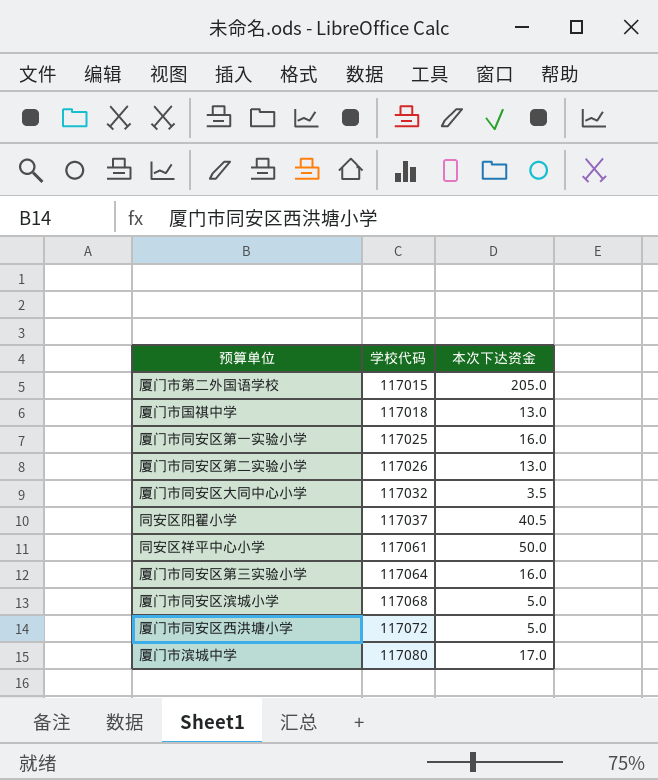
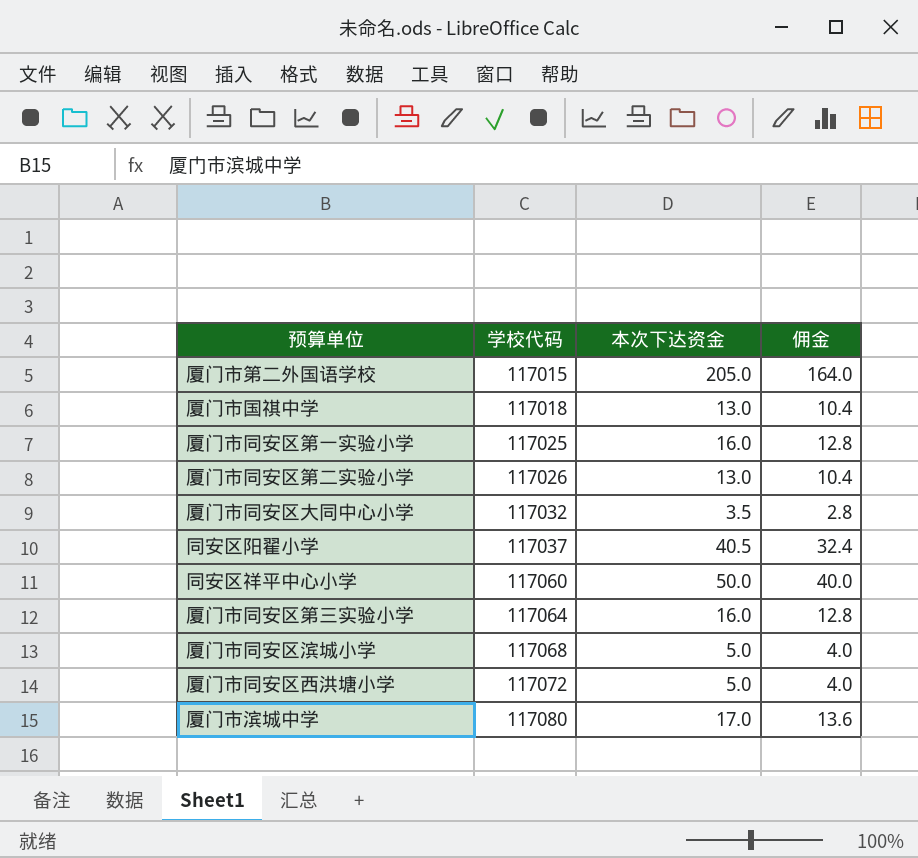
column 佣金 | formula: none -> [本次下达资金] * 0.8
同安区祥平中心小学 | 学校代码: 117061 -> 117060

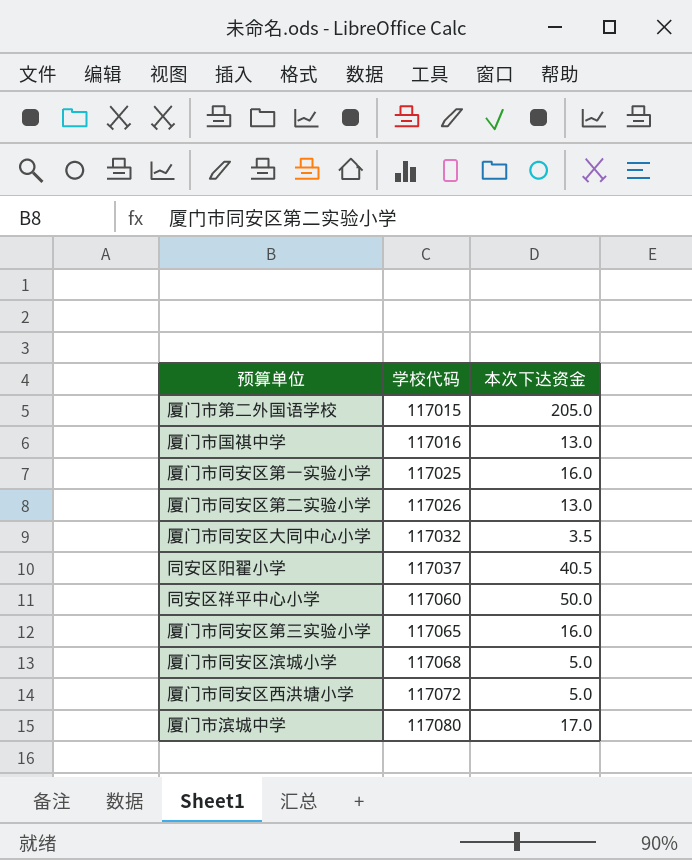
column 佣金 | formula: [本次下达资金] * 0.8 -> none
厦门市国祺中学 | 学校代码: 117018 -> 117016
厦门市同安区第三实验小学 | 学校代码: 117064 -> 117065

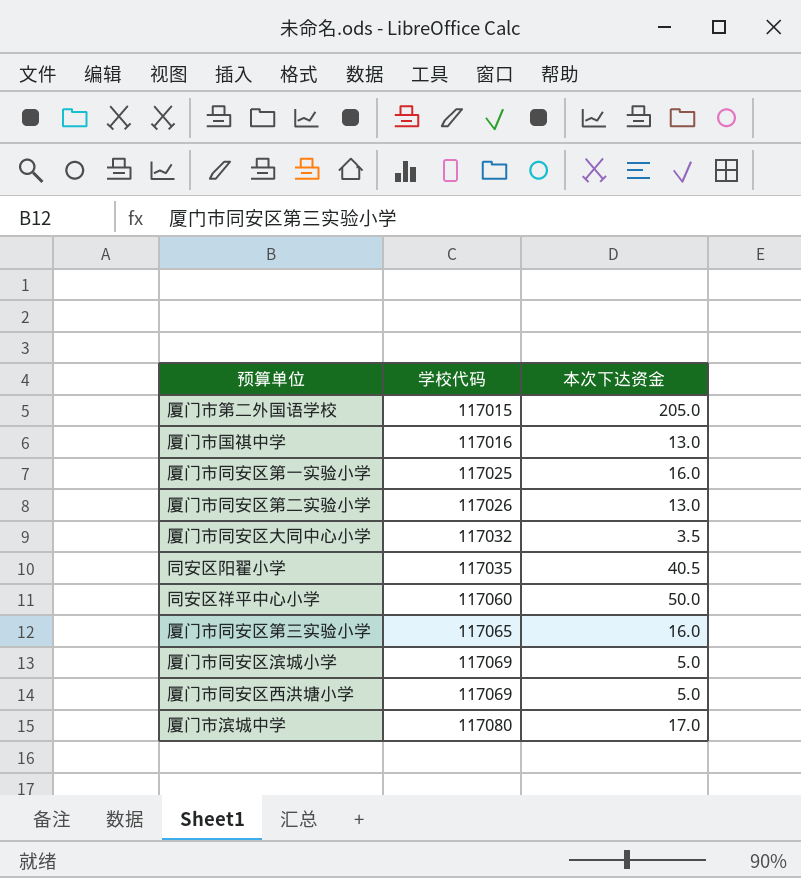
同安区阳翟小学 | 学校代码: 117037 -> 117035
厦门市同安区滨城小学 | 学校代码: 117068 -> 117069
厦门市同安区西洪塘小学 | 学校代码: 117072 -> 117069

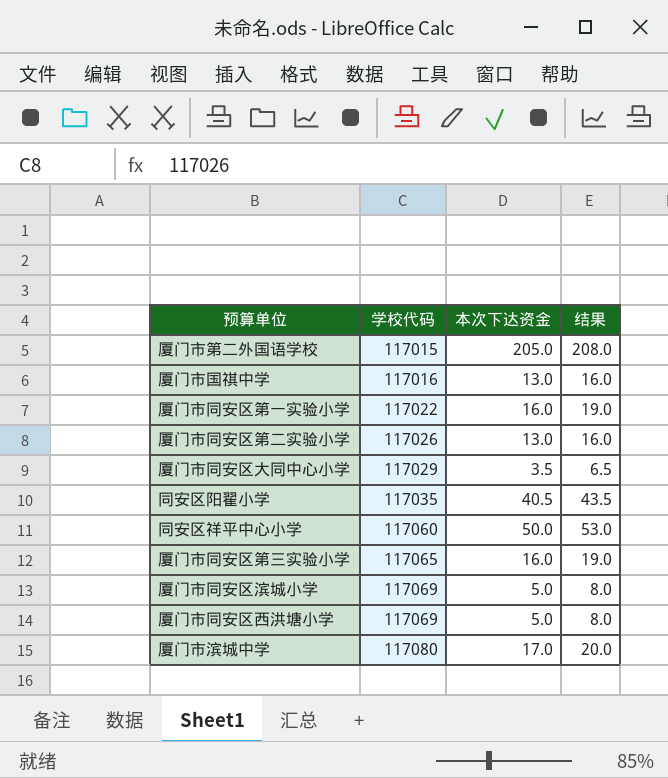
column 结果 | formula: none -> [本次下达资金] + 3
厦门市同安区第一实验小学 | 学校代码: 117025 -> 117022
厦门市同安区大同中心小学 | 学校代码: 117032 -> 117029

